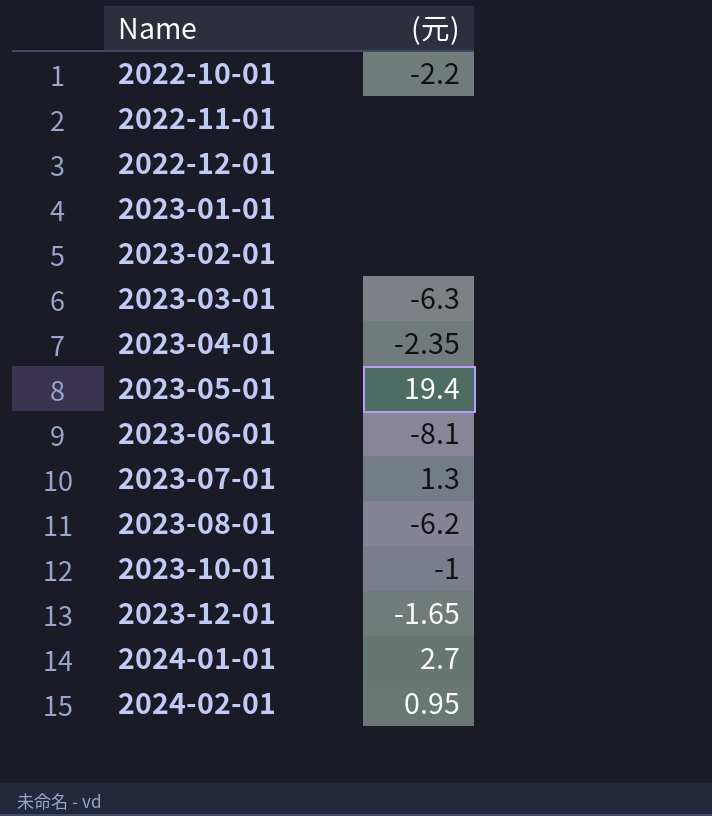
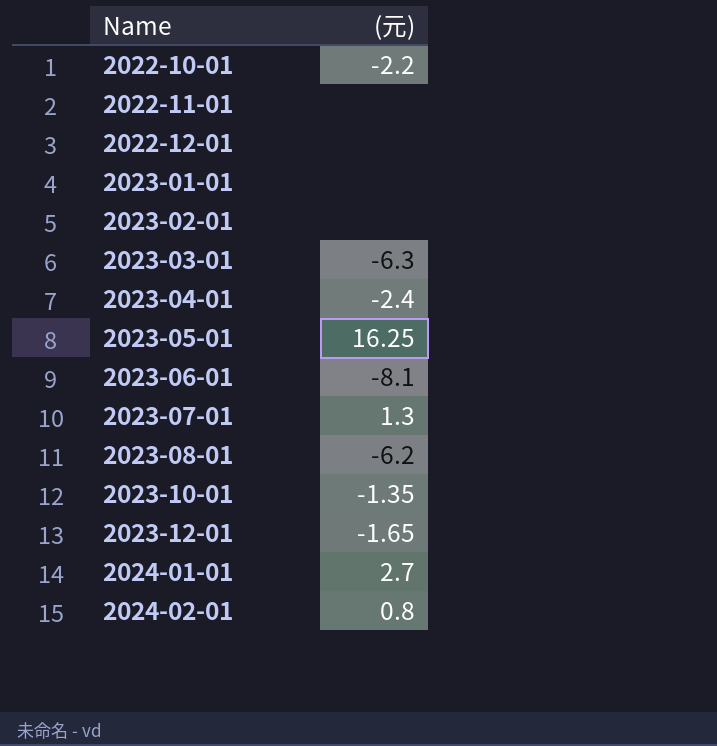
2023-04-01 | (元): -2.35 -> -2.4
2023-05-01 | (元): 19.4 -> 16.25
2023-10-01 | (元): -1 -> -1.35
2024-02-01 | (元): 0.95 -> 0.8

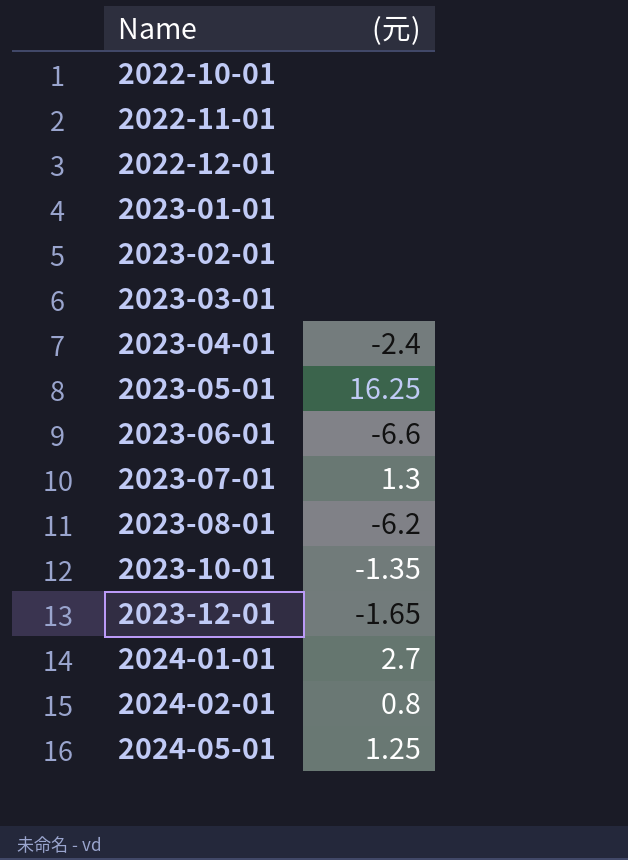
2022-10-01 | (元): -2.2 -> none
2023-03-01 | (元): -6.3 -> none
2023-06-01 | (元): -8.1 -> -6.6
row 2024-05-01: none -> 1.25

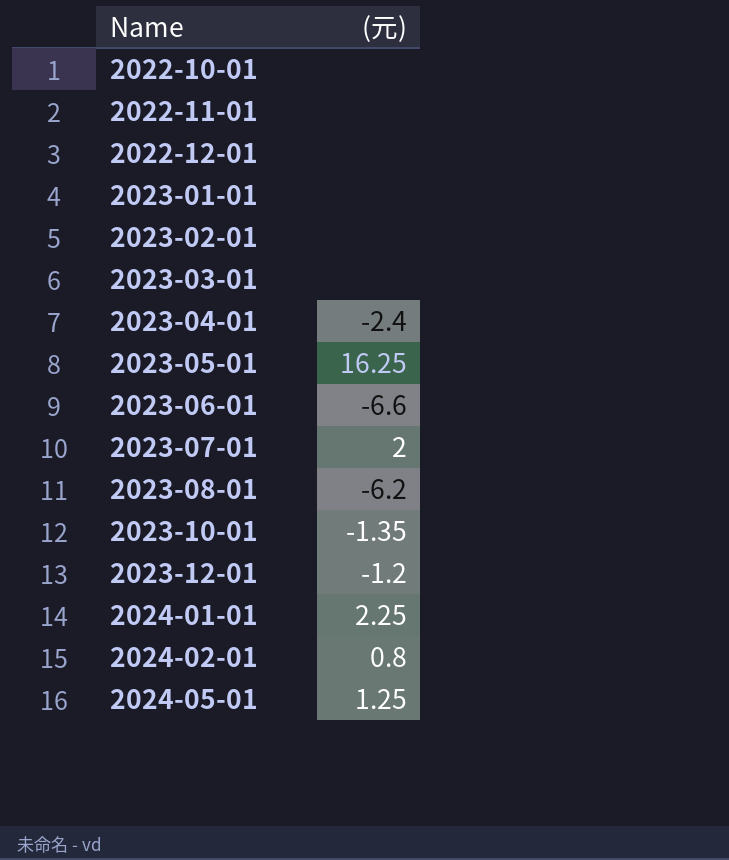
2023-07-01 | (元): 1.3 -> 2
2023-12-01 | (元): -1.65 -> -1.2
2024-01-01 | (元): 2.7 -> 2.25

